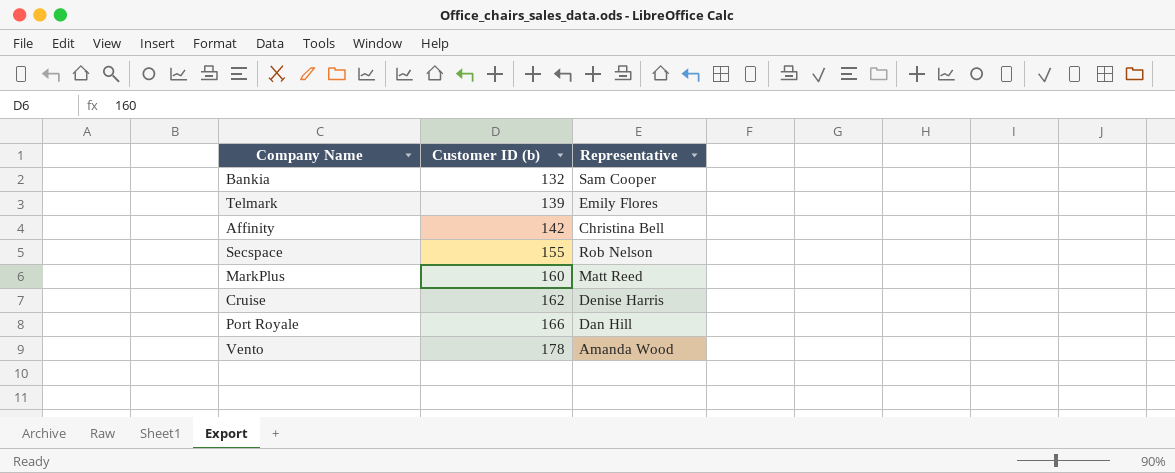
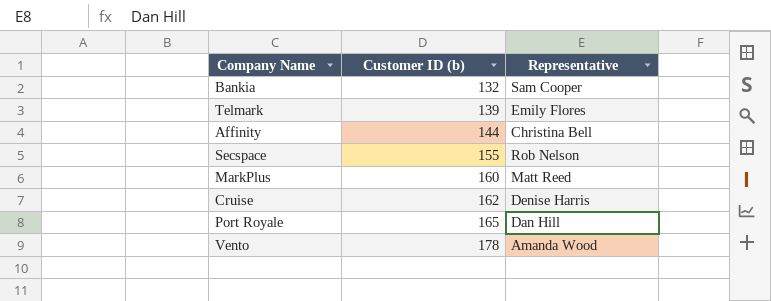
Affinity | Customer ID (b): 142 -> 144
Port Royale | Customer ID (b): 166 -> 165

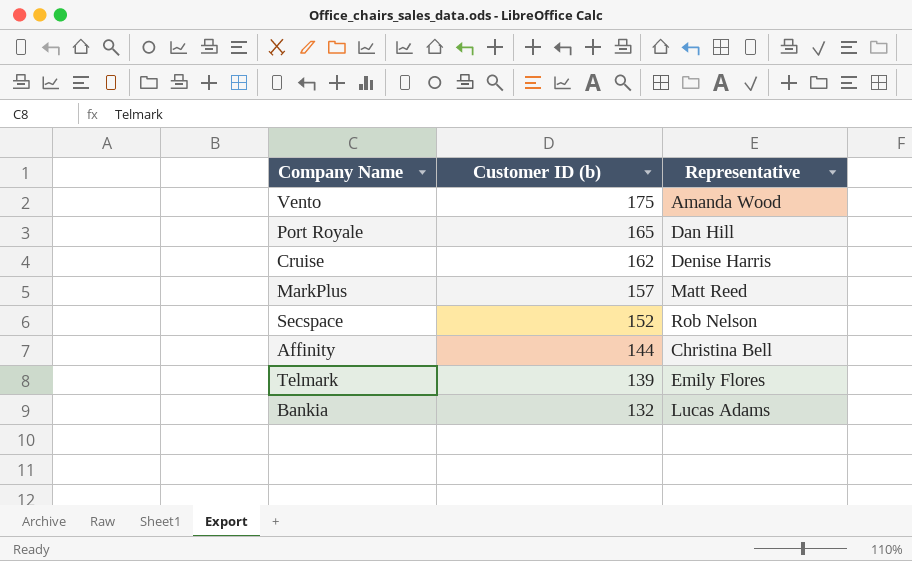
row order: Customer ID (b) ascending -> Customer ID (b) descending
Vento | Customer ID (b): 178 -> 175
MarkPlus | Customer ID (b): 160 -> 157
Secspace | Customer ID (b): 155 -> 152
Bankia | Representative: Sam Cooper -> Lucas Adams

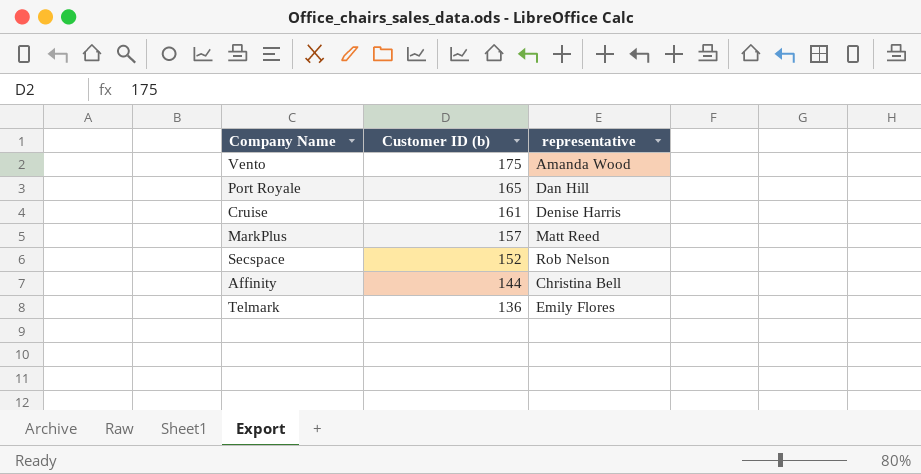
column name: Representative -> representative
row Bankia: 132 | Lucas Adams -> none
Cruise | Customer ID (b): 162 -> 161
Telmark | Customer ID (b): 139 -> 136

